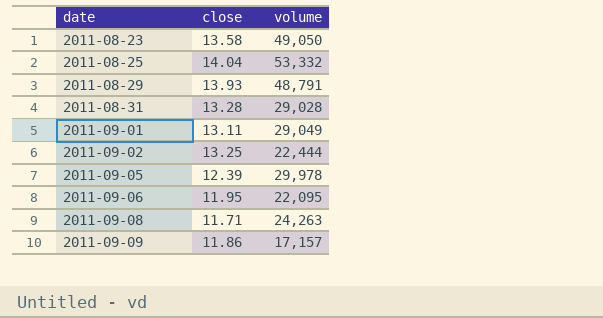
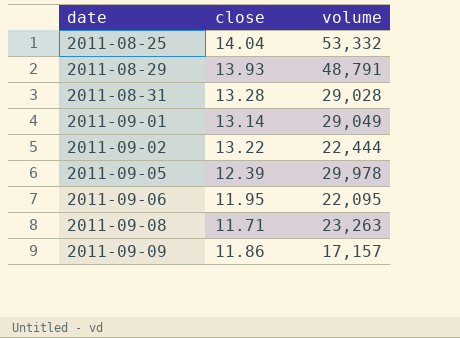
row 2011-08-23: 13.58 | 49,050 -> none
2011-09-01 | close: 13.11 -> 13.14
2011-09-02 | close: 13.25 -> 13.22
2011-09-08 | volume: 24,263 -> 23,263

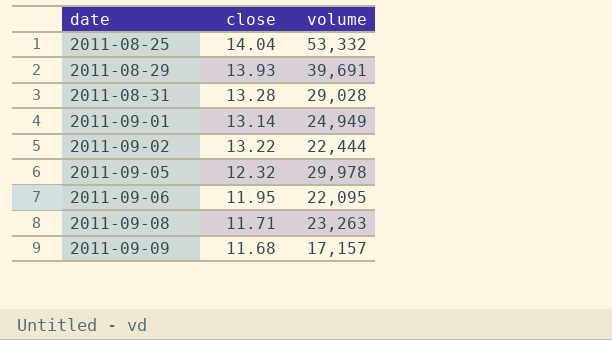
2011-08-29 | volume: 48,791 -> 39,691
2011-09-01 | volume: 29,049 -> 24,949
2011-09-05 | close: 12.39 -> 12.32
2011-09-09 | close: 11.86 -> 11.68

